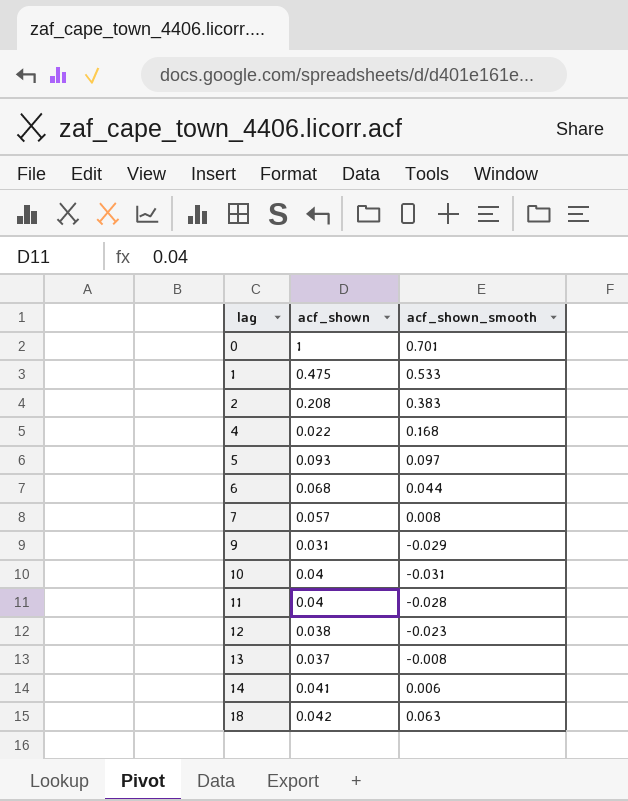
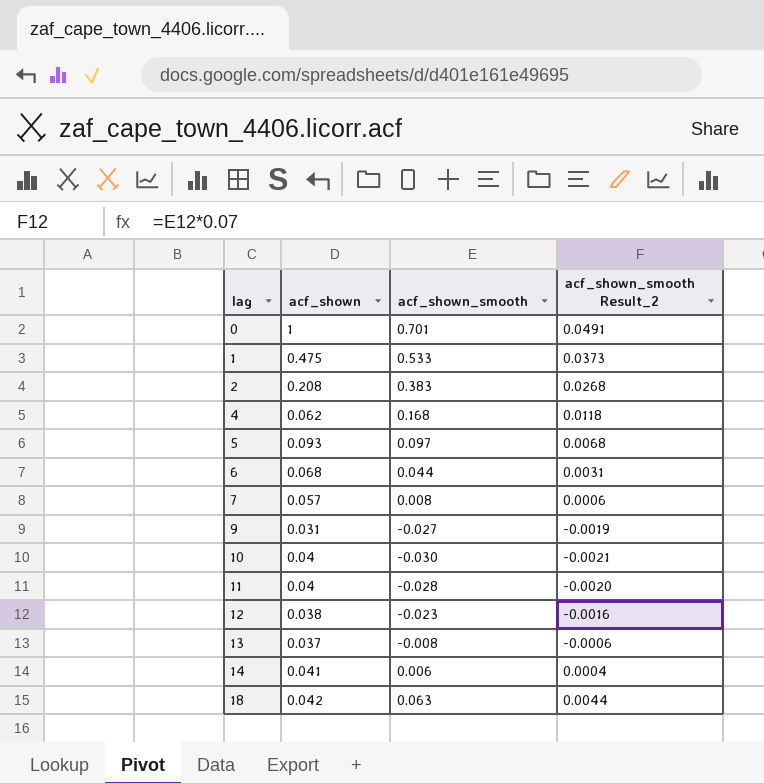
column acf_shown_smooth Result_2 | formula: none -> [acf_shown_smooth] * 0.07
4 | acf_shown: 0.022 -> 0.062
9 | acf_shown_smooth: -0.029 -> -0.027
10 | acf_shown_smooth: -0.031 -> -0.030

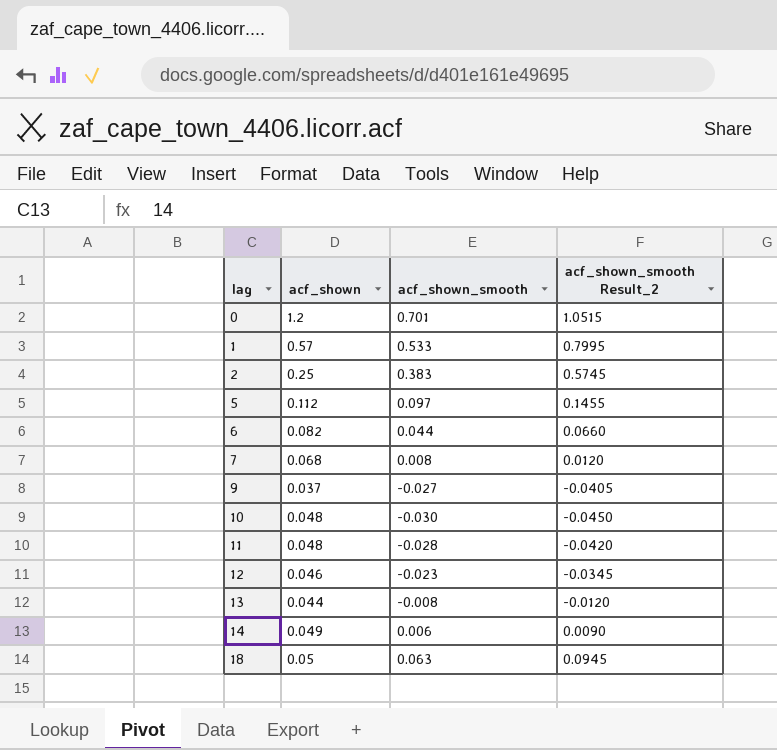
column acf_shown_smooth Result_2 | formula: [acf_shown_smooth] * 0.07 -> [acf_shown_smooth] * 1.5
row 4: 0.062 | 0.168 | 0.0118 -> none
0 | acf_shown: 1 -> 1.2
1 | acf_shown: 0.475 -> 0.57
2 | acf_shown: 0.208 -> 0.25
5 | acf_shown: 0.093 -> 0.112
6 | acf_shown: 0.068 -> 0.082
7 | acf_shown: 0.057 -> 0.068
9 | acf_shown: 0.031 -> 0.037
10 | acf_shown: 0.04 -> 0.048
11 | acf_shown: 0.04 -> 0.048
12 | acf_shown: 0.038 -> 0.046
13 | acf_shown: 0.037 -> 0.044
14 | acf_shown: 0.041 -> 0.049
18 | acf_shown: 0.042 -> 0.05

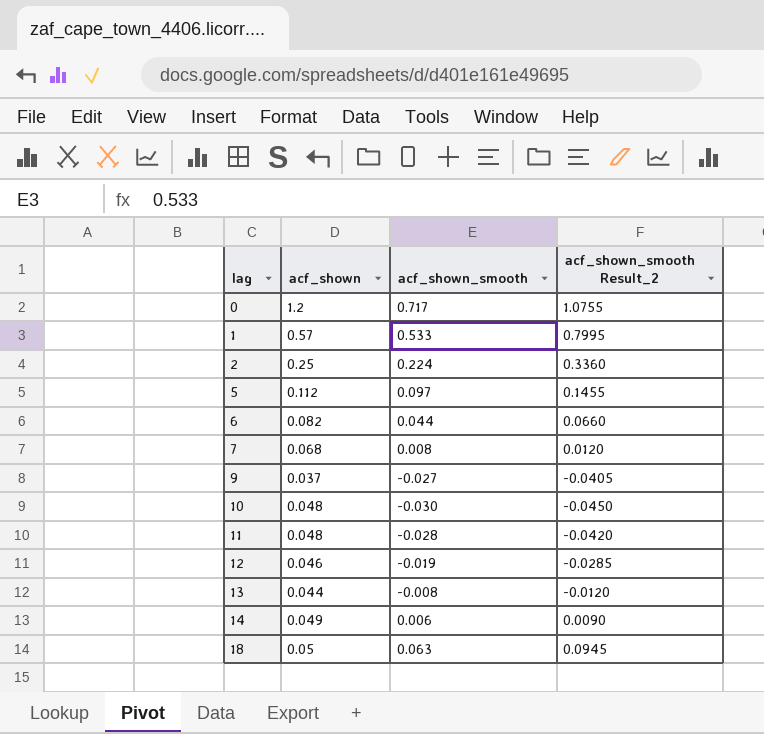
0 | acf_shown_smooth: 0.701 -> 0.717
0 | acf_shown_smooth Result_2: 1.0515 -> 1.0755
2 | acf_shown_smooth: 0.383 -> 0.224
2 | acf_shown_smooth Result_2: 0.5745 -> 0.3360
12 | acf_shown_smooth: -0.023 -> -0.019
12 | acf_shown_smooth Result_2: -0.0345 -> -0.0285

